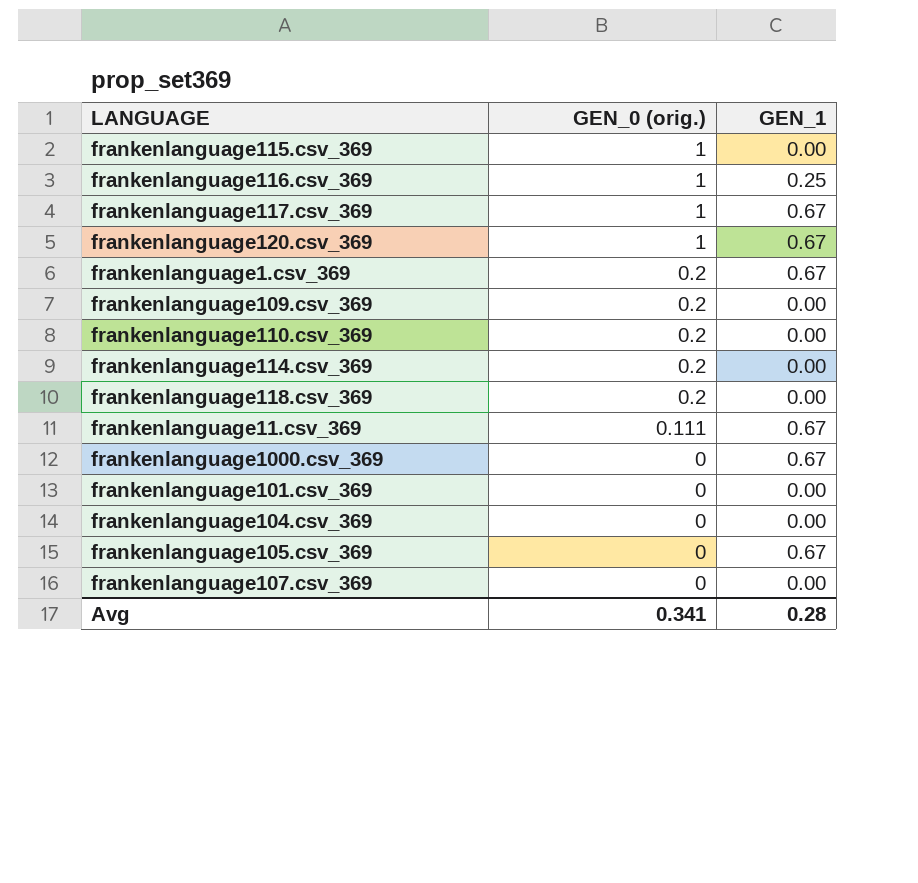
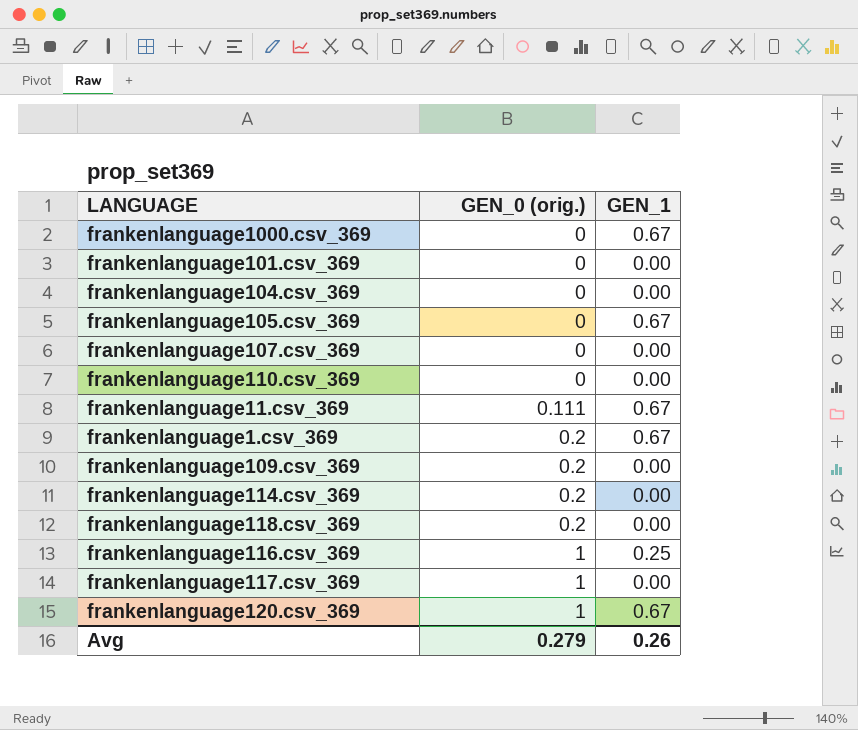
row order: GEN_0 (orig.) descending -> GEN_0 (orig.) ascending
row frankenlanguage115.csv_369: 1 | 0.00 -> none
frankenlanguage110.csv_369 | GEN_0 (orig.): 0.2 -> 0
frankenlanguage117.csv_369 | GEN_1: 0.67 -> 0.00
Avg | GEN_0 (orig.): 0.341 -> 0.279
Avg | GEN_1: 0.28 -> 0.26

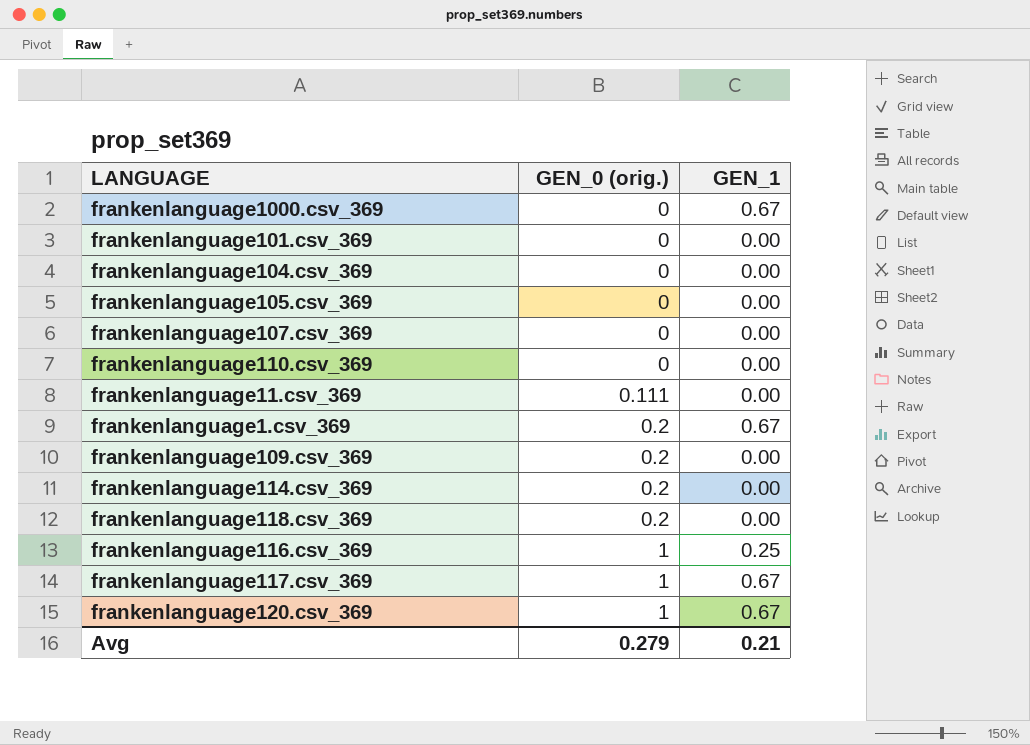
frankenlanguage105.csv_369 | GEN_1: 0.67 -> 0.00
frankenlanguage11.csv_369 | GEN_1: 0.67 -> 0.00
frankenlanguage117.csv_369 | GEN_1: 0.00 -> 0.67
Avg | GEN_1: 0.26 -> 0.21

